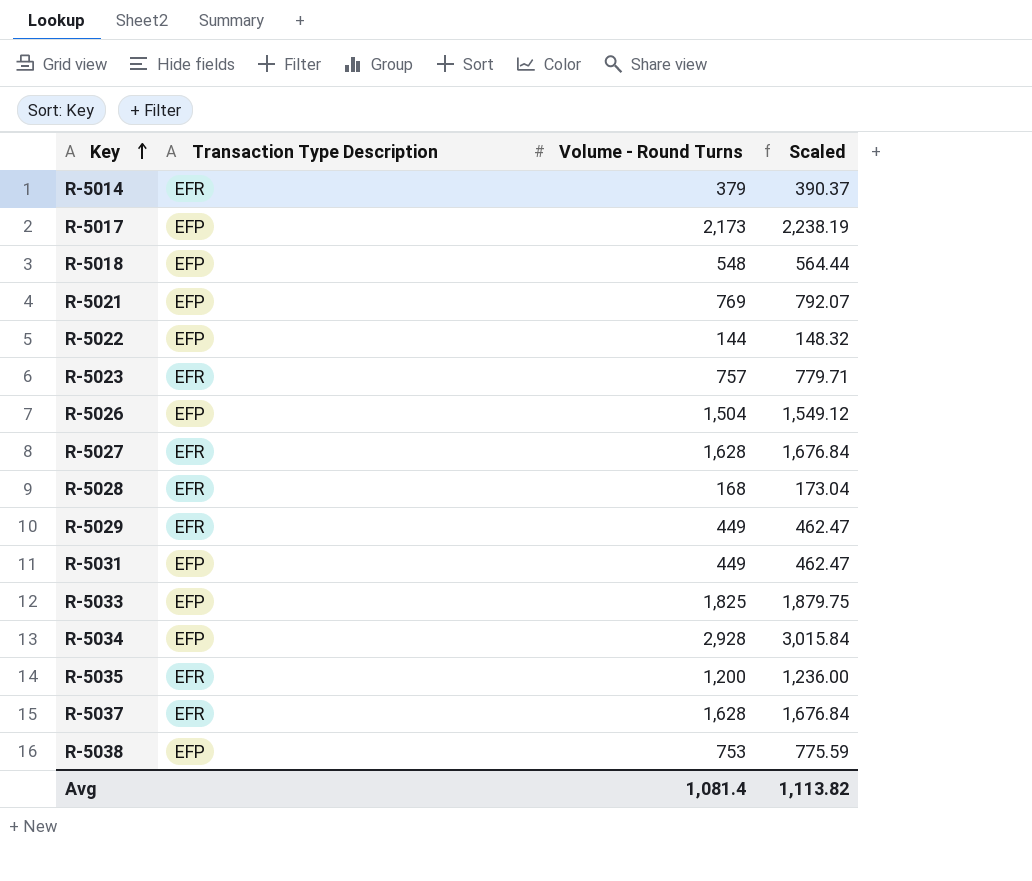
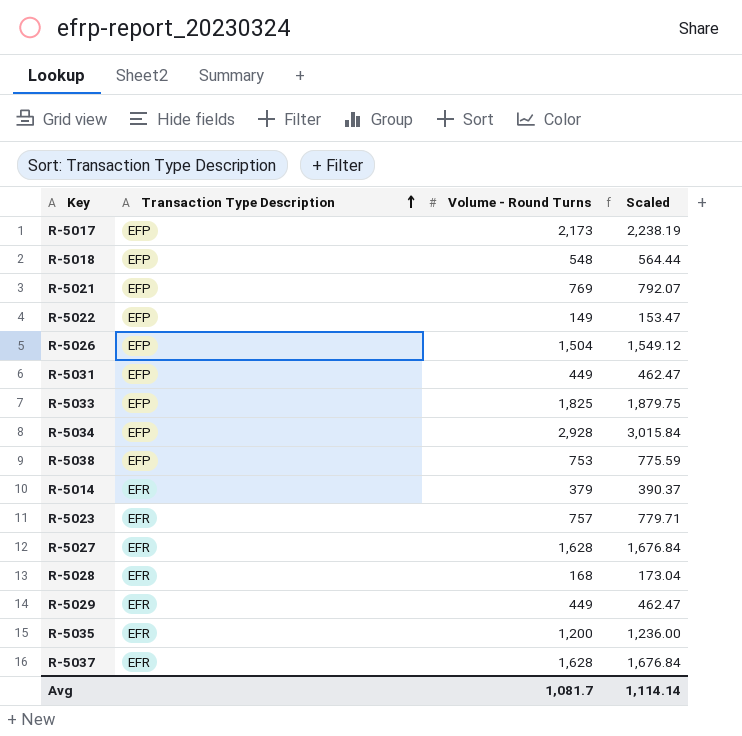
row order: Key ascending -> Transaction Type Description ascending
R-5022 | Volume - Round Turns: 144 -> 149
R-5022 | Scaled: 148.32 -> 153.47
Avg | Volume - Round Turns: 1,081.4 -> 1,081.7
Avg | Scaled: 1,113.82 -> 1,114.14

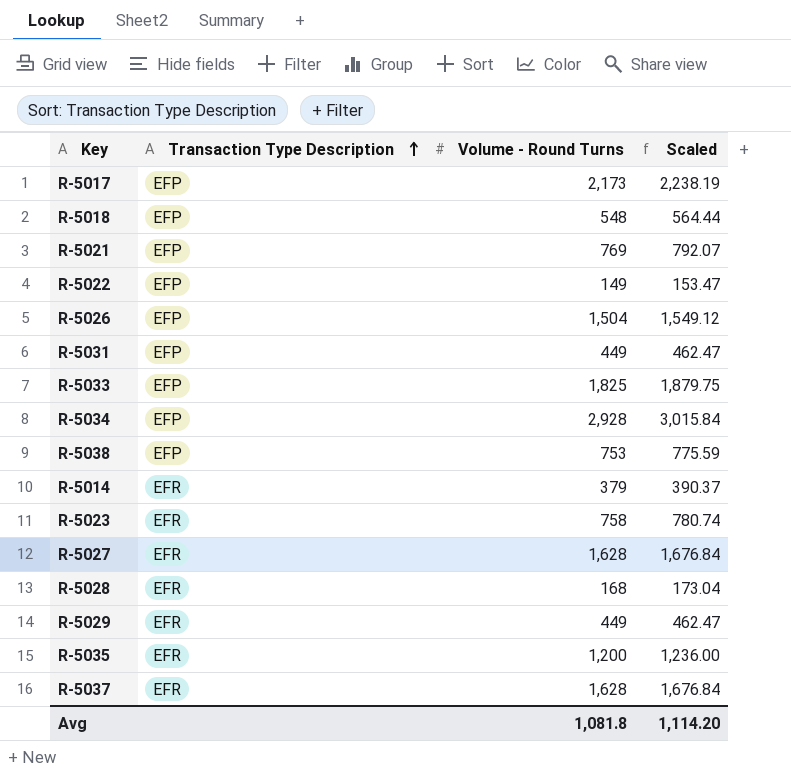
R-5023 | Volume - Round Turns: 757 -> 758
R-5023 | Scaled: 779.71 -> 780.74
Avg | Volume - Round Turns: 1,081.7 -> 1,081.8
Avg | Scaled: 1,114.14 -> 1,114.20

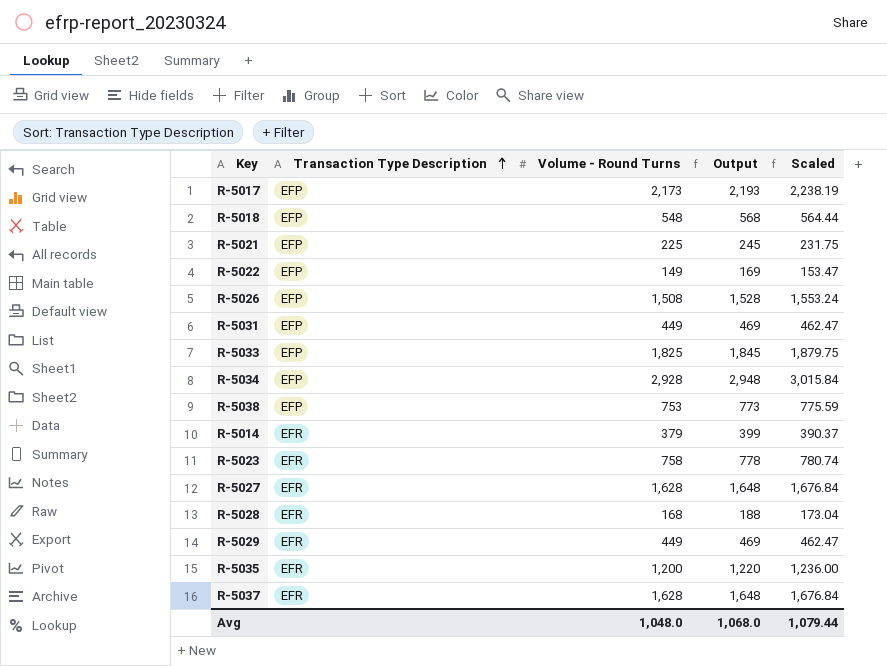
column Output | formula: none -> [Volume - Round Turns] + 20
R-5021 | Volume - Round Turns: 769 -> 225
R-5021 | Scaled: 792.07 -> 231.75
R-5026 | Volume - Round Turns: 1,504 -> 1,508
R-5026 | Scaled: 1,549.12 -> 1,553.24
Avg | Volume - Round Turns: 1,081.8 -> 1,048.0
Avg | Scaled: 1,114.20 -> 1,079.44

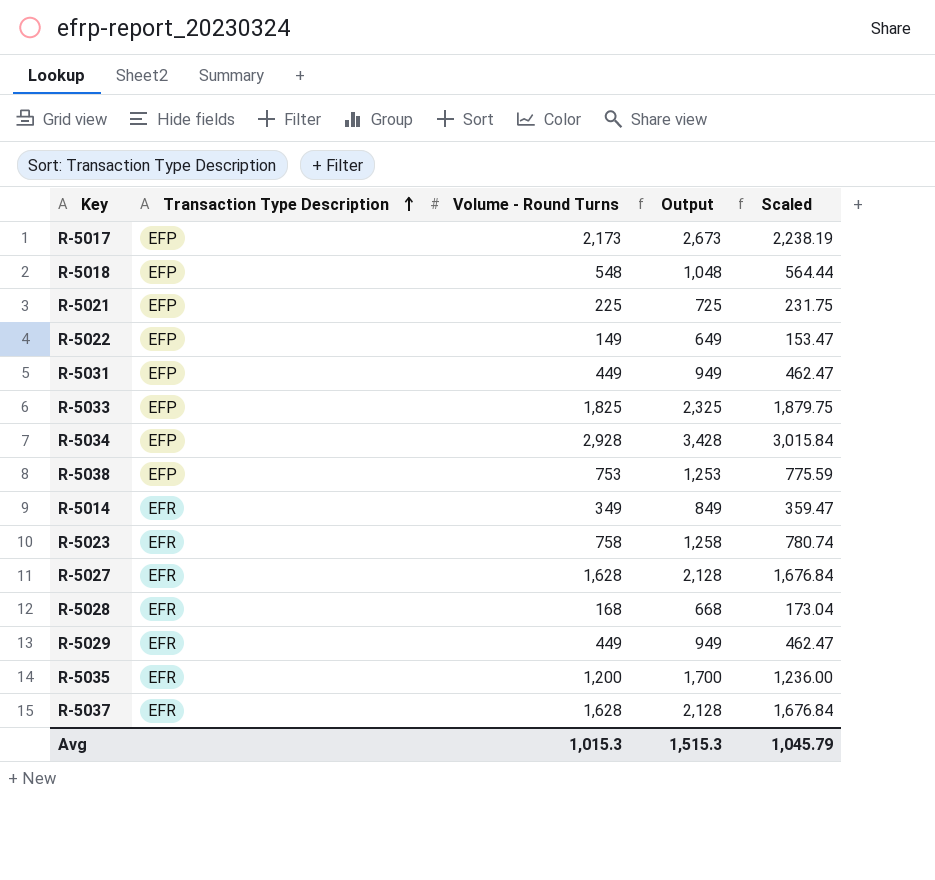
column Output | formula: [Volume - Round Turns] + 20 -> [Volume - Round Turns] + 500
row R-5026: EFP | 1,508 | 1,528 | 1,553.24 -> none
R-5014 | Volume - Round Turns: 379 -> 349
R-5014 | Scaled: 390.37 -> 359.47
Avg | Volume - Round Turns: 1,048.0 -> 1,015.3
Avg | Output: 1,068.0 -> 1,515.3
Avg | Scaled: 1,079.44 -> 1,045.79

